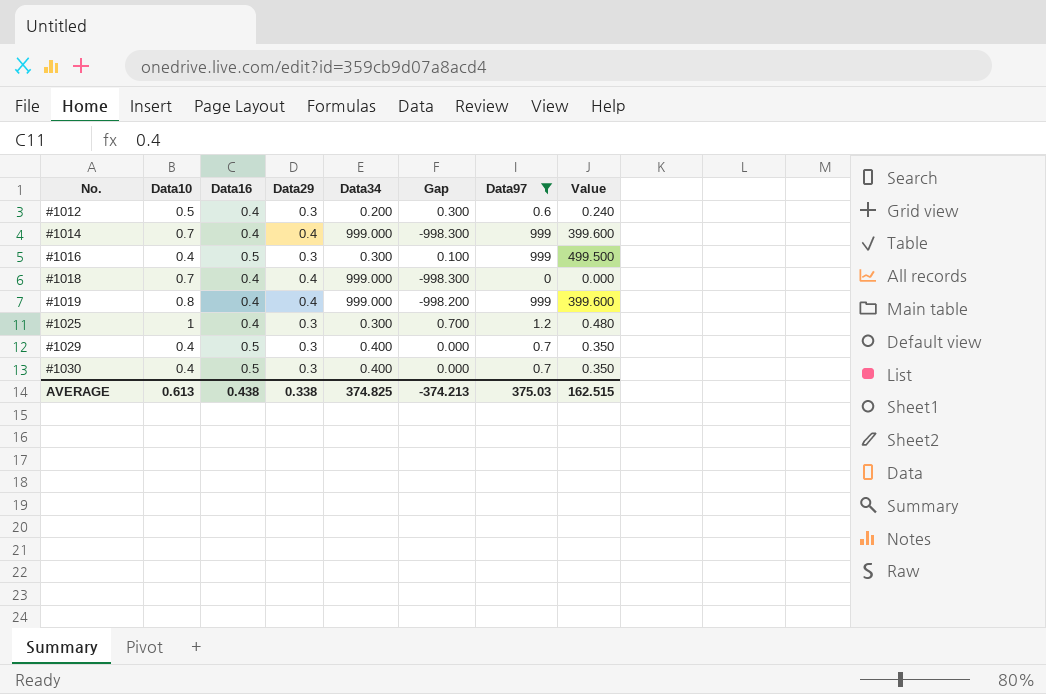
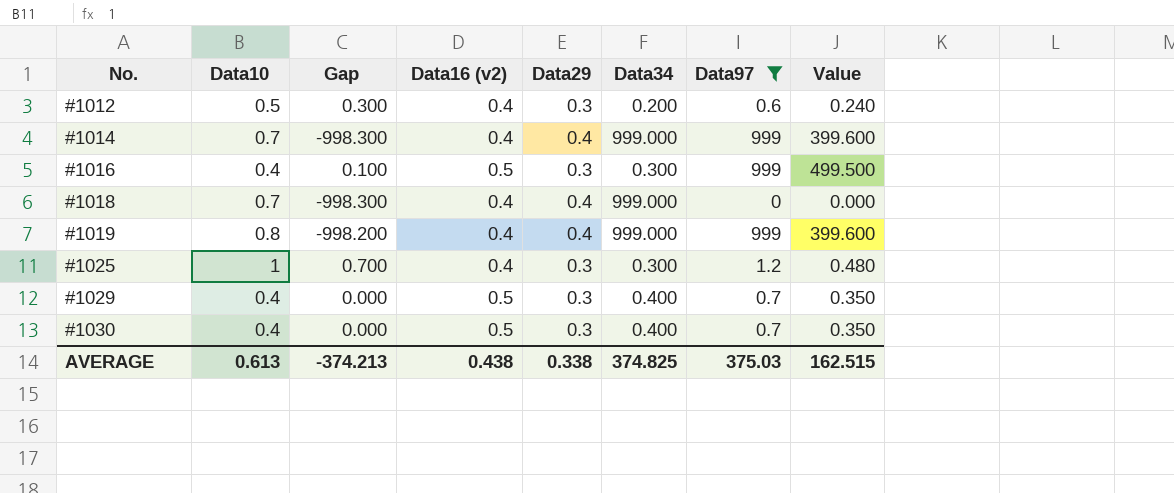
column Gap | position: 6 -> 3
column name: Data16 -> Data16 (v2)

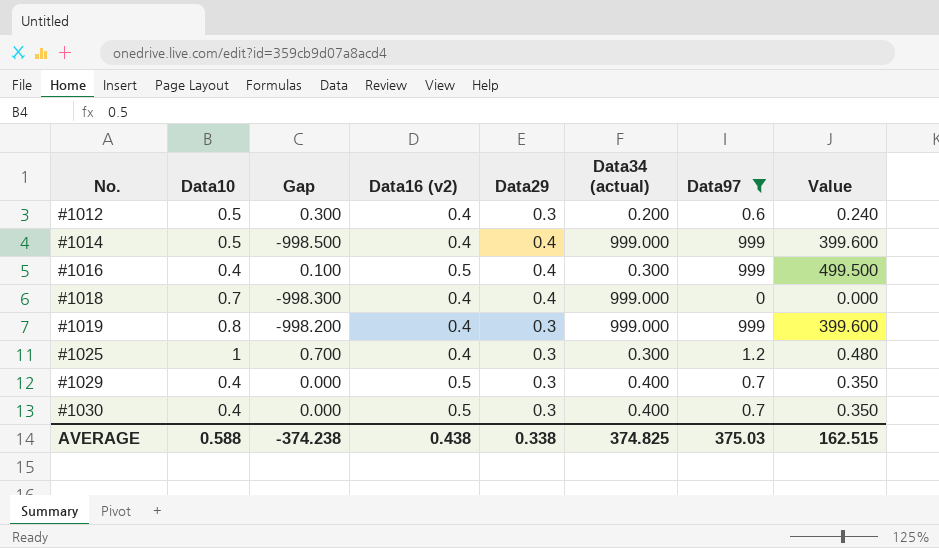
column name: Data34 -> Data34 (actual)
#1014 | Data10: 0.7 -> 0.5
#1014 | Gap: -998.300 -> -998.500
#1016 | Data29: 0.3 -> 0.4
#1019 | Data29: 0.4 -> 0.3
AVERAGE | Data10: 0.613 -> 0.588
AVERAGE | Gap: -374.213 -> -374.238

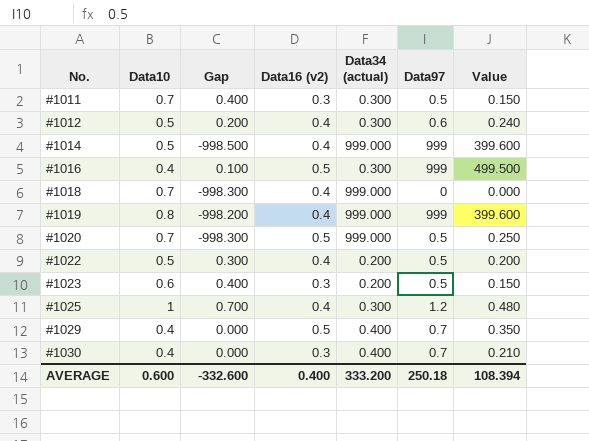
filter: Data97 != 0.5 -> none
column Data29 | position: 5 -> none
#1012 | Gap: 0.300 -> 0.200
#1012 | Data34 (actual): 0.200 -> 0.300
#1030 | Data16 (v2): 0.5 -> 0.3
#1030 | Value: 0.350 -> 0.210
AVERAGE | Data10: 0.588 -> 0.600
AVERAGE | Gap: -374.238 -> -332.600
AVERAGE | Data16 (v2): 0.438 -> 0.400
AVERAGE | Data34 (actual): 374.825 -> 333.200
AVERAGE | Data97: 375.03 -> 250.18
AVERAGE | Value: 162.515 -> 108.394

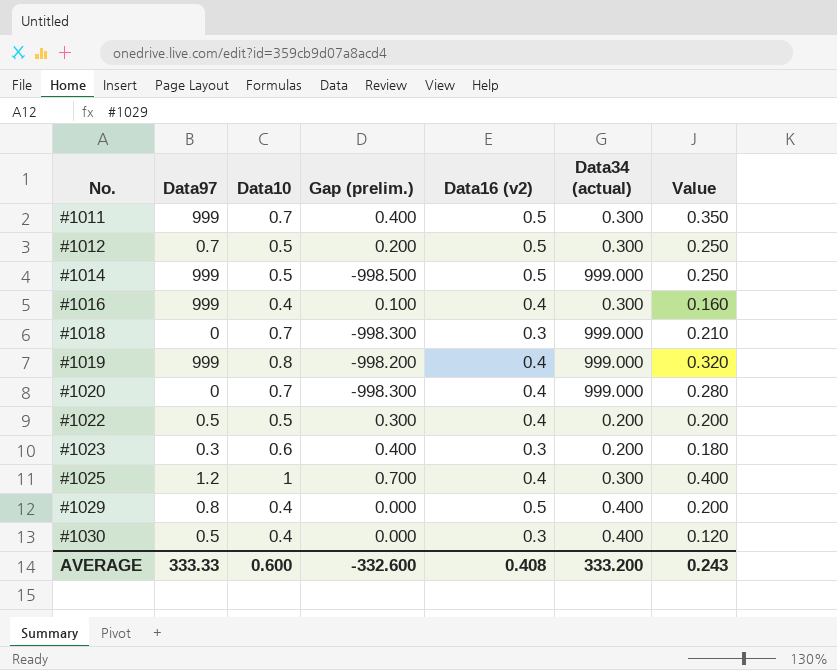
column Data97 | position: 6 -> 2
column name: Gap -> Gap (prelim.)
column Value | formula: [Data16 (v2)] * [Data97] -> [Data10] * [Data16 (v2)]
#1011 | Data97: 0.5 -> 999
#1011 | Data16 (v2): 0.3 -> 0.5
#1012 | Data97: 0.6 -> 0.7
#1012 | Data16 (v2): 0.4 -> 0.5
#1014 | Data16 (v2): 0.4 -> 0.5
#1016 | Data16 (v2): 0.5 -> 0.4
#1018 | Data16 (v2): 0.4 -> 0.3
#1020 | Data97: 0.5 -> 0
#1020 | Data16 (v2): 0.5 -> 0.4
#1023 | Data97: 0.5 -> 0.3
#1029 | Data97: 0.7 -> 0.8
#1030 | Data97: 0.7 -> 0.5
AVERAGE | Data97: 250.18 -> 333.33
AVERAGE | Data16 (v2): 0.400 -> 0.408
AVERAGE | Value: 108.394 -> 0.243

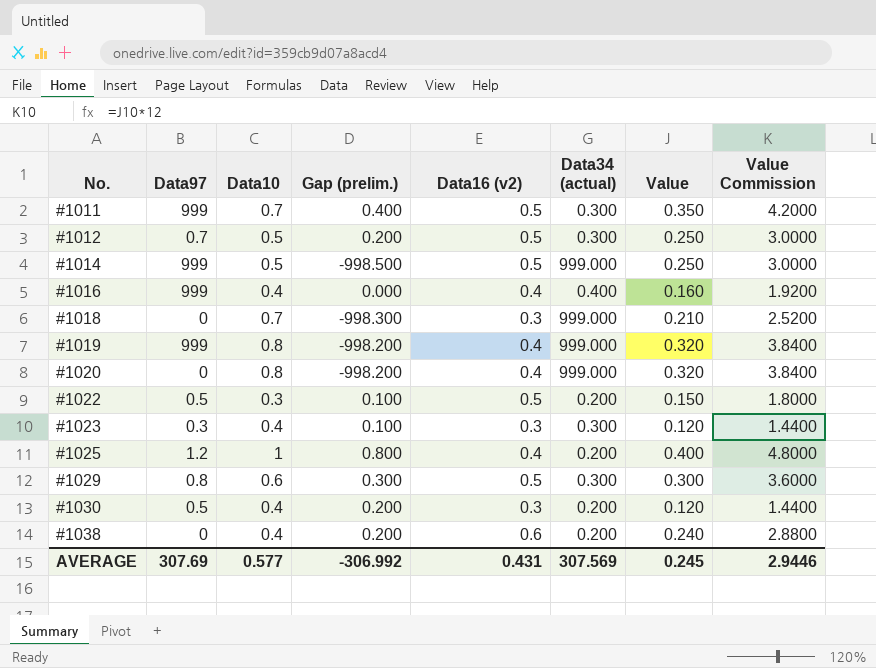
column Value Commission | formula: none -> [Value] * 12
#1016 | Gap (prelim.): 0.100 -> 0.000
#1016 | Data34 (actual): 0.300 -> 0.400
#1020 | Data10: 0.7 -> 0.8
#1020 | Gap (prelim.): -998.300 -> -998.200
#1020 | Value: 0.280 -> 0.320
#1022 | Data10: 0.5 -> 0.3
#1022 | Gap (prelim.): 0.300 -> 0.100
#1022 | Data16 (v2): 0.4 -> 0.5
#1022 | Value: 0.200 -> 0.150
#1023 | Data10: 0.6 -> 0.4
#1023 | Gap (prelim.): 0.400 -> 0.100
#1023 | Data34 (actual): 0.200 -> 0.300
#1023 | Value: 0.180 -> 0.120
#1025 | Gap (prelim.): 0.700 -> 0.800
#1025 | Data34 (actual): 0.300 -> 0.200
#1029 | Data10: 0.4 -> 0.6
#1029 | Gap (prelim.): 0.000 -> 0.300
#1029 | Data34 (actual): 0.400 -> 0.300
#1029 | Value: 0.200 -> 0.300
#1030 | Gap (prelim.): 0.000 -> 0.200
#1030 | Data34 (actual): 0.400 -> 0.200
row #1038: none -> 0 | 0.4 | 0.200 | 0.6 | 0.200 | 0.240 | 2.8800
AVERAGE | Data97: 333.33 -> 307.69
AVERAGE | Data10: 0.600 -> 0.577
AVERAGE | Gap (prelim.): -332.600 -> -306.992
AVERAGE | Data16 (v2): 0.408 -> 0.431
AVERAGE | Data34 (actual): 333.200 -> 307.569
AVERAGE | Value: 0.243 -> 0.245

